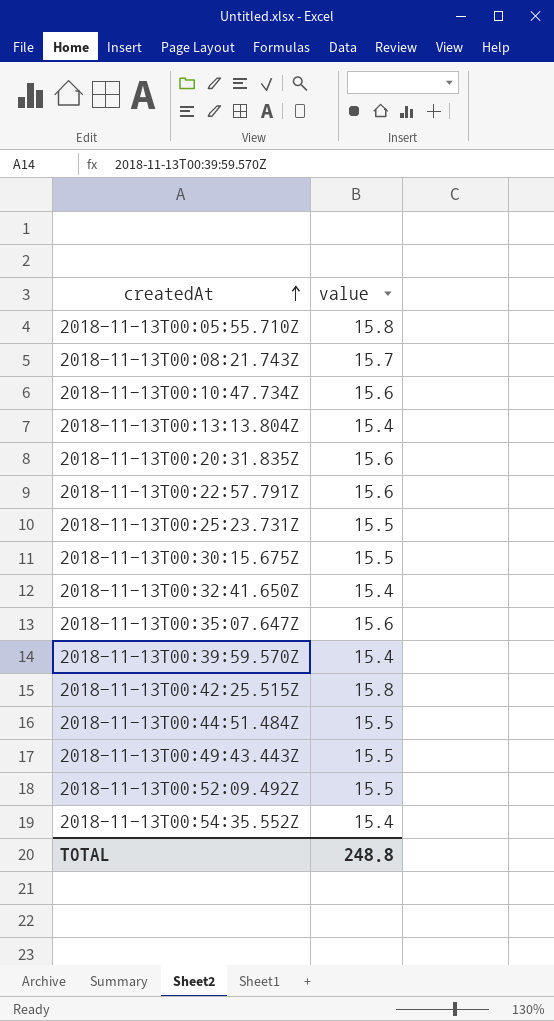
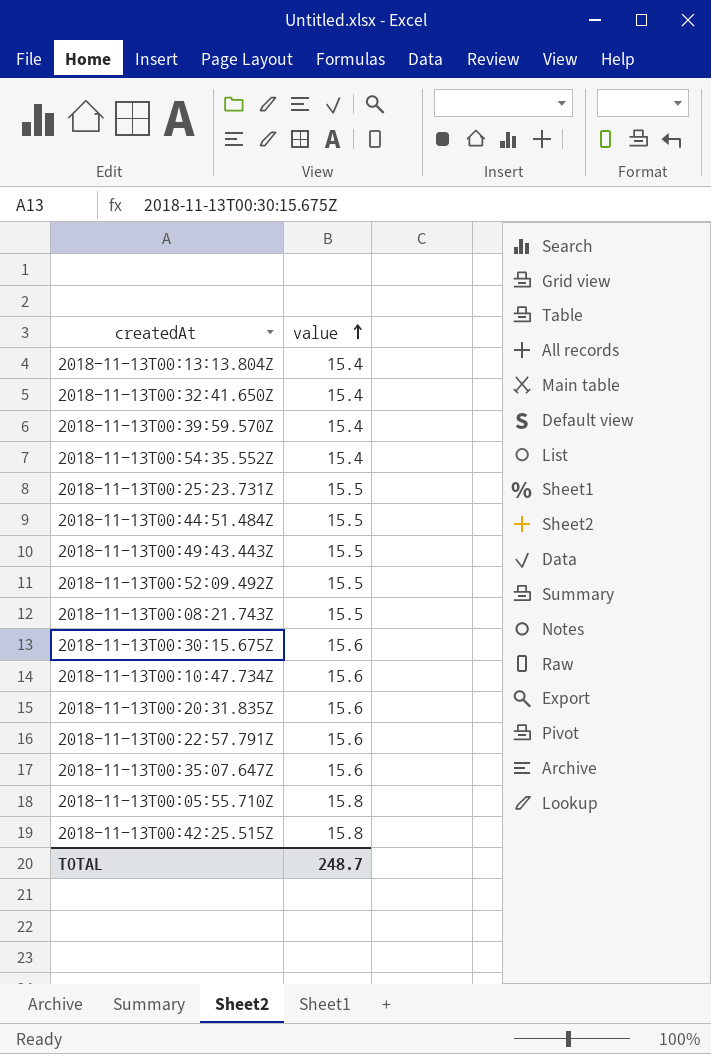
row order: createdAt ascending -> value ascending
2018-11-13T00:08:21.743Z | value: 15.7 -> 15.5
2018-11-13T00:30:15.675Z | value: 15.5 -> 15.6
TOTAL | value: 248.8 -> 248.7

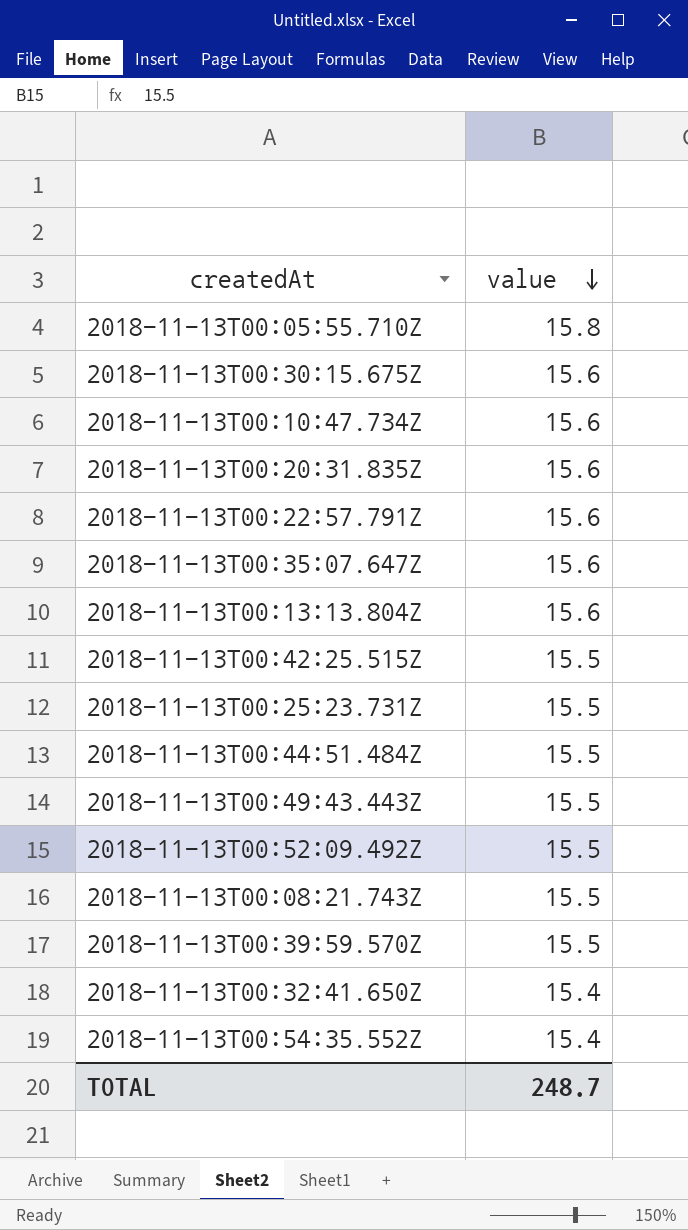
row order: value ascending -> value descending
2018-11-13T00:13:13.804Z | value: 15.4 -> 15.6
2018-11-13T00:42:25.515Z | value: 15.8 -> 15.5
2018-11-13T00:39:59.570Z | value: 15.4 -> 15.5

